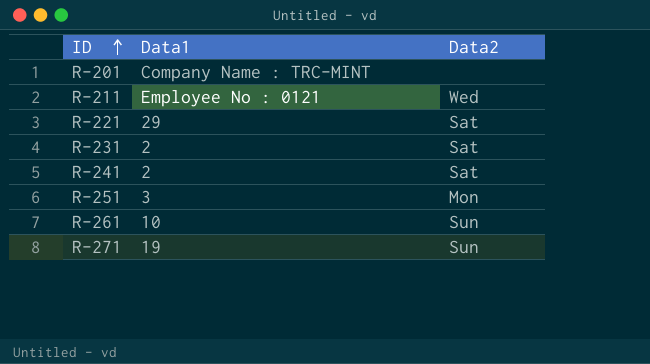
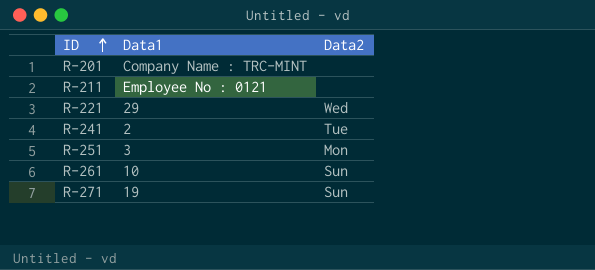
row R-231: 2 | Sat -> none
R-211 | Data2: Wed -> none
R-221 | Data2: Sat -> Wed
R-241 | Data2: Sat -> Tue

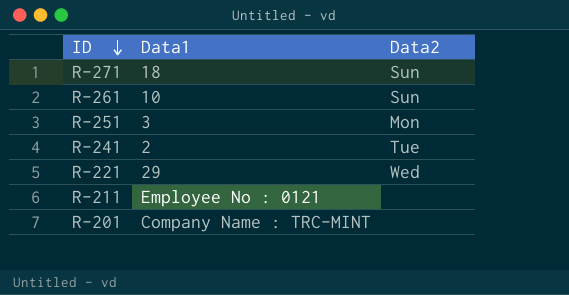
row order: ID ascending -> ID descending
R-271 | Data1: 19 -> 18

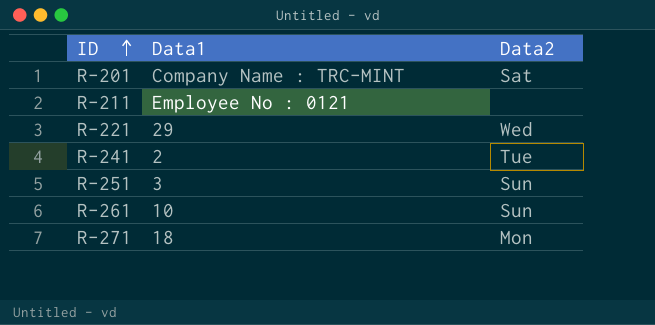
row order: ID descending -> ID ascending
R-201 | Data2: none -> Sat
R-251 | Data2: Mon -> Sun
R-271 | Data2: Sun -> Mon

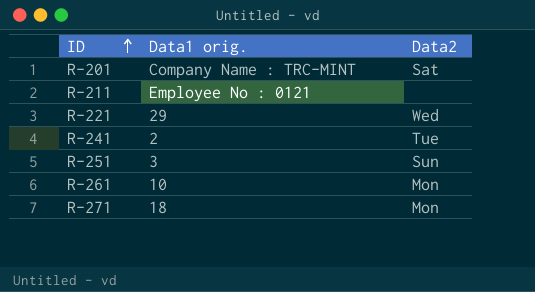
column name: Data1 -> Data1 orig.
R-261 | Data2: Sun -> Mon

